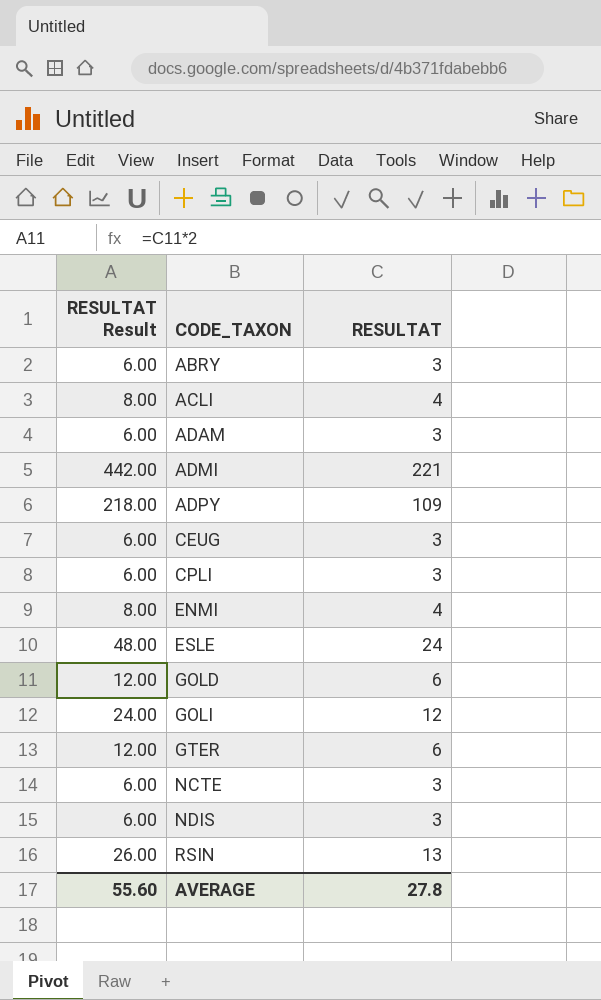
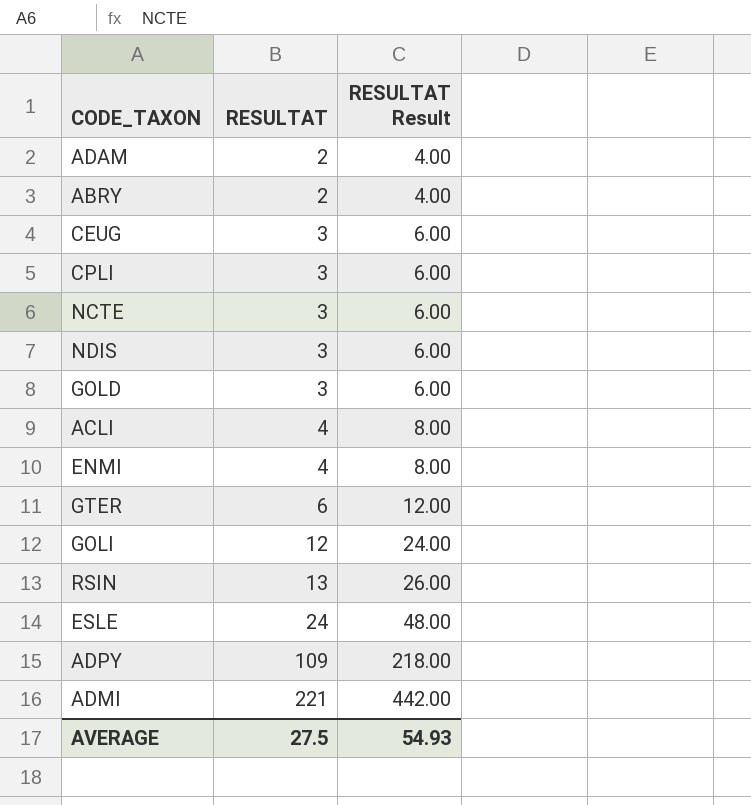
row order: CODE_TAXON ascending -> RESULTAT ascending
column RESULTAT Result | position: 1 -> 3
ADAM | RESULTAT: 3 -> 2
ADAM | RESULTAT Result: 6.00 -> 4.00
ABRY | RESULTAT: 3 -> 2
ABRY | RESULTAT Result: 6.00 -> 4.00
GOLD | RESULTAT: 6 -> 3
GOLD | RESULTAT Result: 12.00 -> 6.00
AVERAGE | RESULTAT: 27.8 -> 27.5
AVERAGE | RESULTAT Result: 55.60 -> 54.93

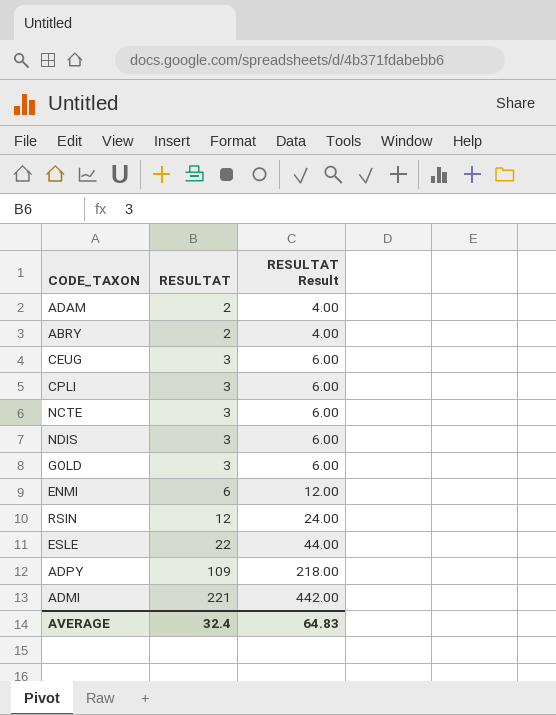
row ACLI: 4 | 8.00 -> none
row GTER: 6 | 12.00 -> none
row GOLI: 12 | 24.00 -> none
ENMI | RESULTAT: 4 -> 6
ENMI | RESULTAT Result: 8.00 -> 12.00
RSIN | RESULTAT: 13 -> 12
RSIN | RESULTAT Result: 26.00 -> 24.00
ESLE | RESULTAT: 24 -> 22
ESLE | RESULTAT Result: 48.00 -> 44.00
AVERAGE | RESULTAT: 27.5 -> 32.4
AVERAGE | RESULTAT Result: 54.93 -> 64.83

